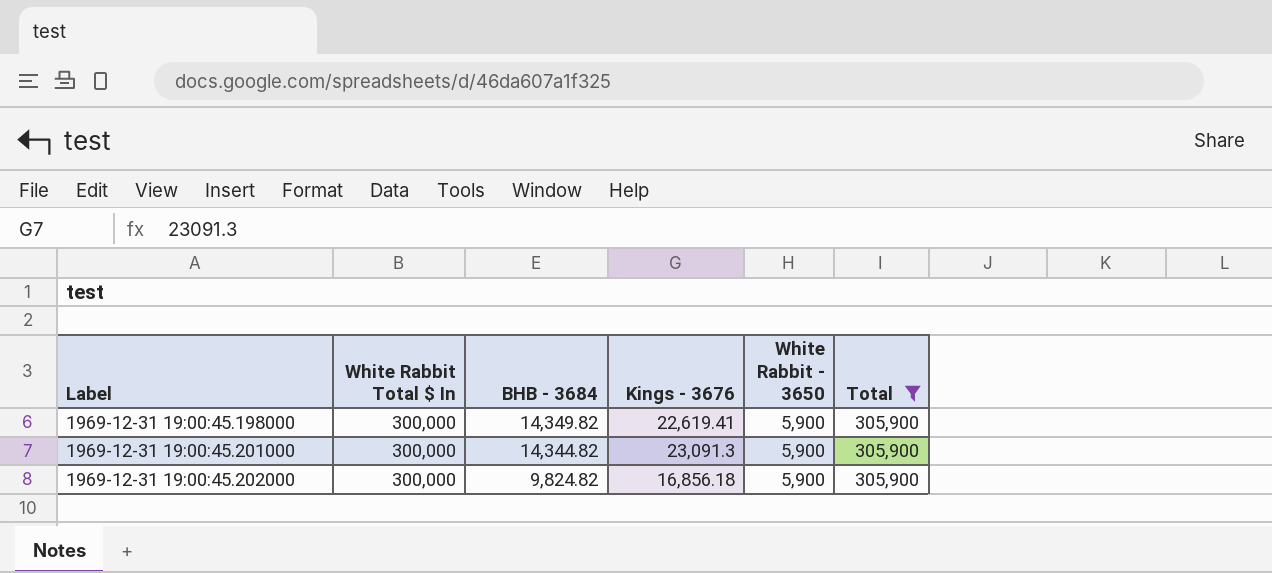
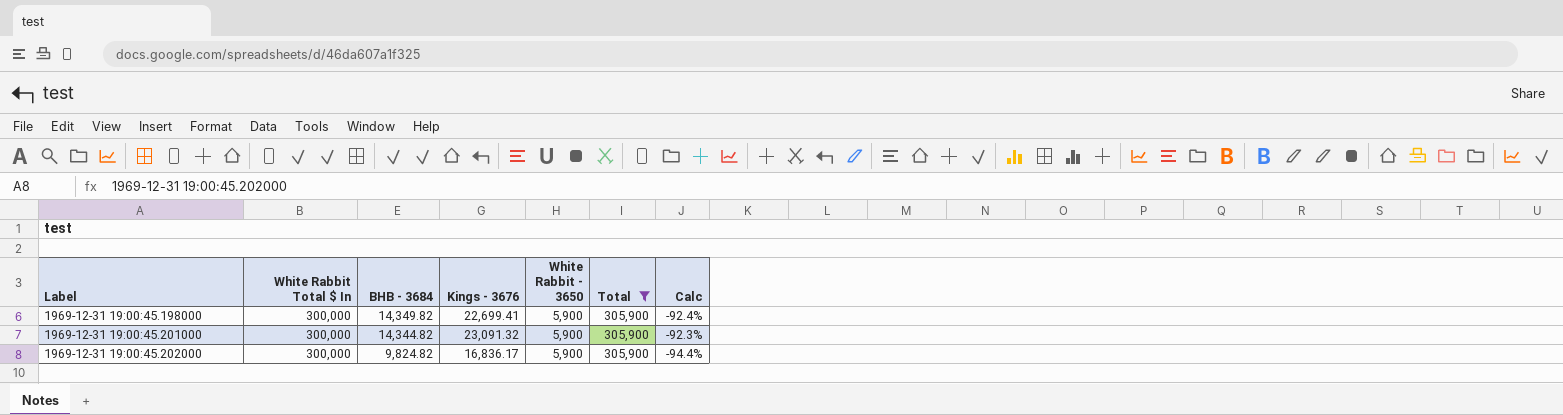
column Calc | formula: none -> ([Kings - 3676] - [White Rabbit Total $ In]) / [White Rabbit Total $ In]
1969-12-31 19:00:45.198000 | Kings - 3676: 22,619.41 -> 22,699.41
1969-12-31 19:00:45.201000 | Kings - 3676: 23,091.3 -> 23,091.32
1969-12-31 19:00:45.202000 | Kings - 3676: 16,856.18 -> 16,836.17

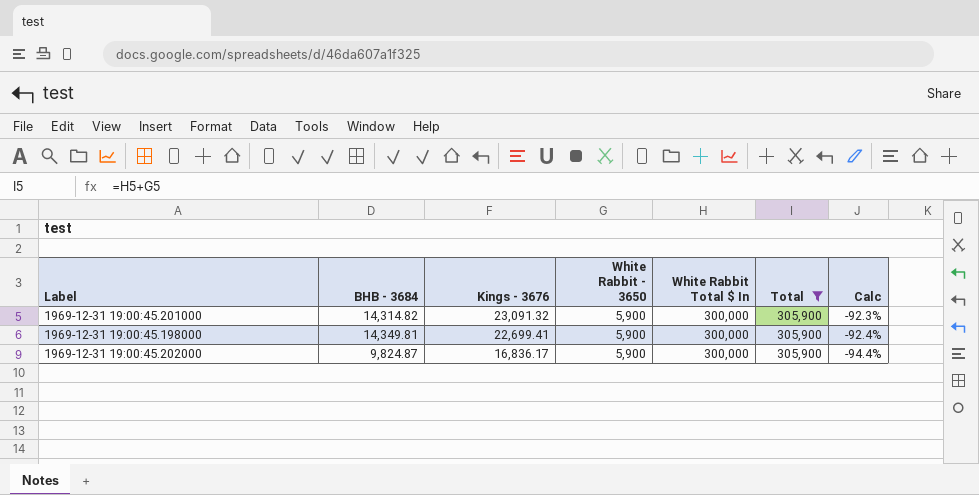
row order: Label ascending -> Kings - 3676 descending
column White Rabbit Total $ In | position: 2 -> 5
1969-12-31 19:00:45.201000 | BHB - 3684: 14,344.82 -> 14,314.82
1969-12-31 19:00:45.198000 | BHB - 3684: 14,349.82 -> 14,349.81
1969-12-31 19:00:45.202000 | BHB - 3684: 9,824.82 -> 9,824.87

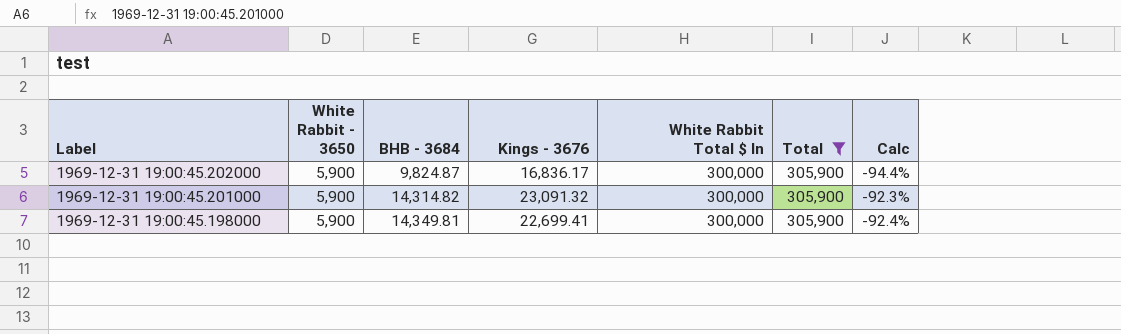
row order: Kings - 3676 descending -> Label descending
column White Rabbit - 3650 | position: 4 -> 2

